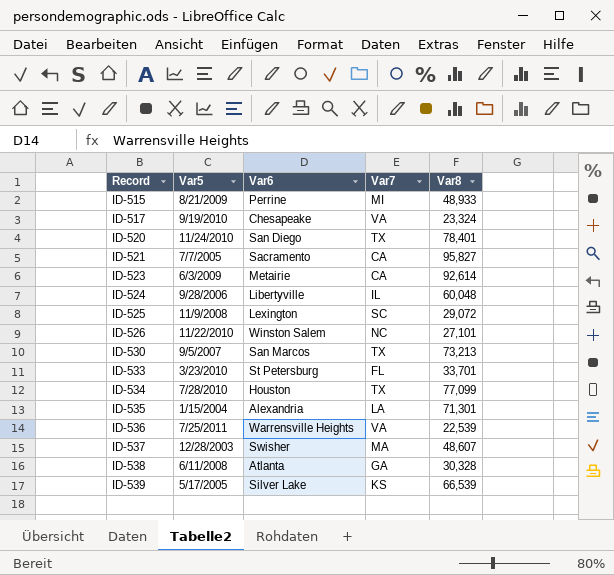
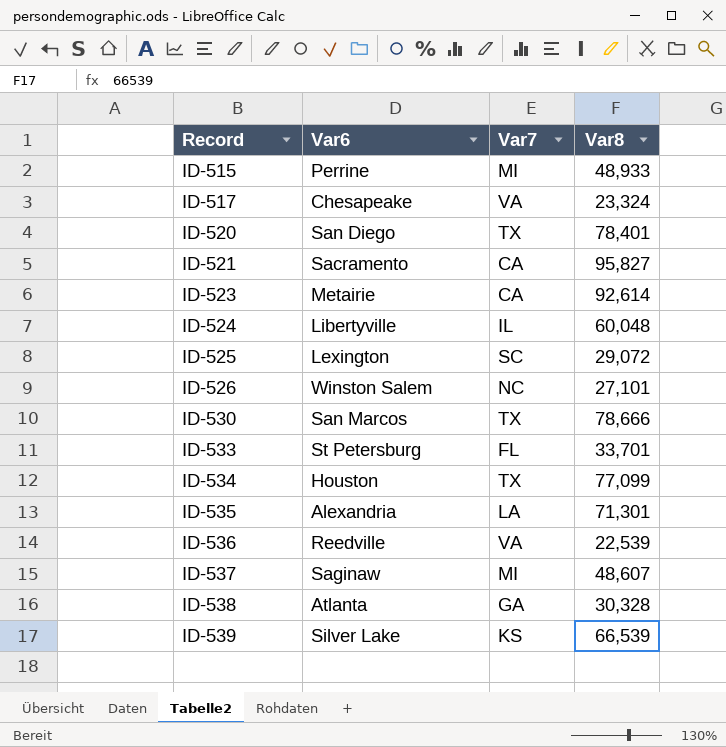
column Var5 | position: 2 -> none
ID-530 | Var8: 73,213 -> 78,666
ID-536 | Var6: Warrensville Heights -> Reedville
ID-537 | Var6: Swisher -> Saginaw
ID-537 | Var7: MA -> MI

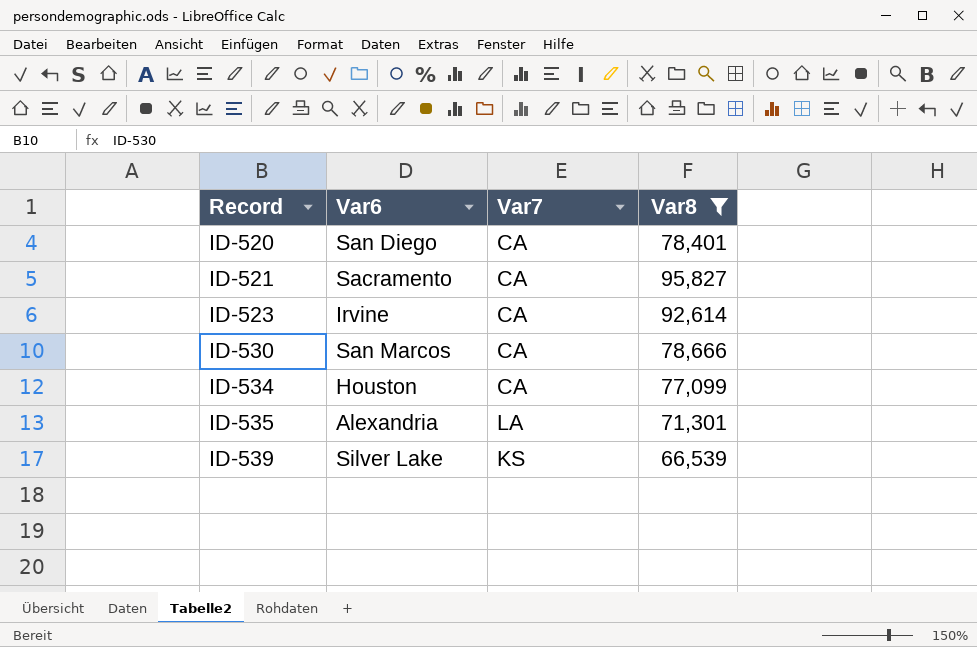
filter: none -> Var8 >= 66,539
ID-520 | Var7: TX -> CA
ID-523 | Var6: Metairie -> Irvine
ID-530 | Var7: TX -> CA
ID-534 | Var7: TX -> CA

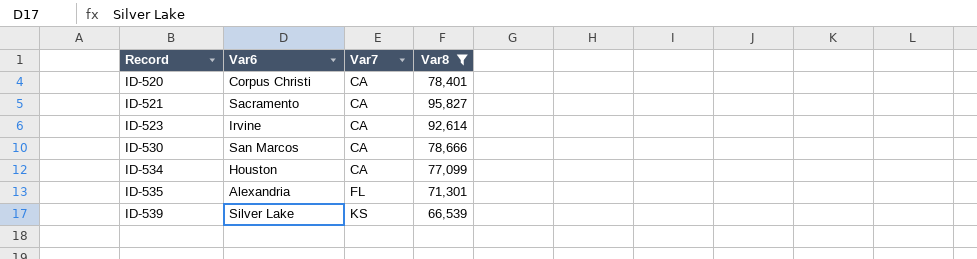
ID-520 | Var6: San Diego -> Corpus Christi
ID-535 | Var7: LA -> FL

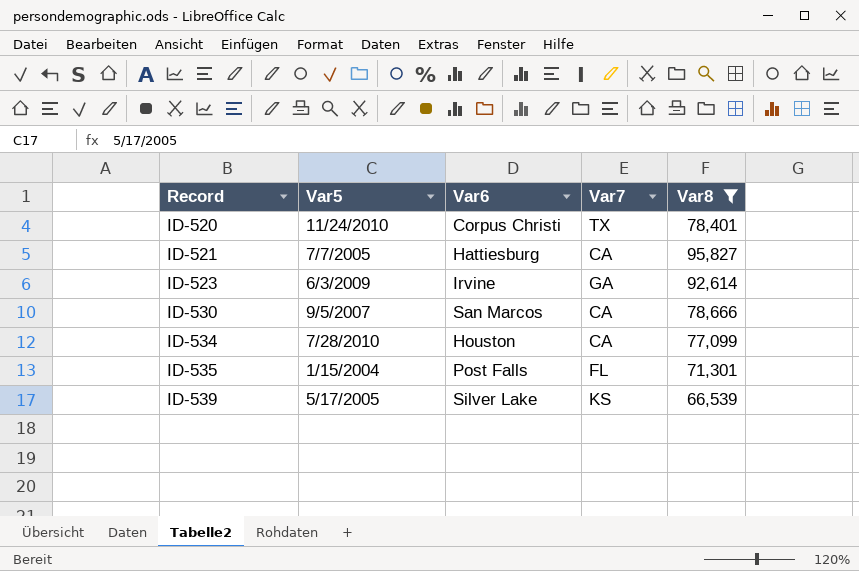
column Var5 | position: none -> 2
ID-520 | Var7: CA -> TX
ID-521 | Var6: Sacramento -> Hattiesburg
ID-523 | Var7: CA -> GA
ID-535 | Var6: Alexandria -> Post Falls

